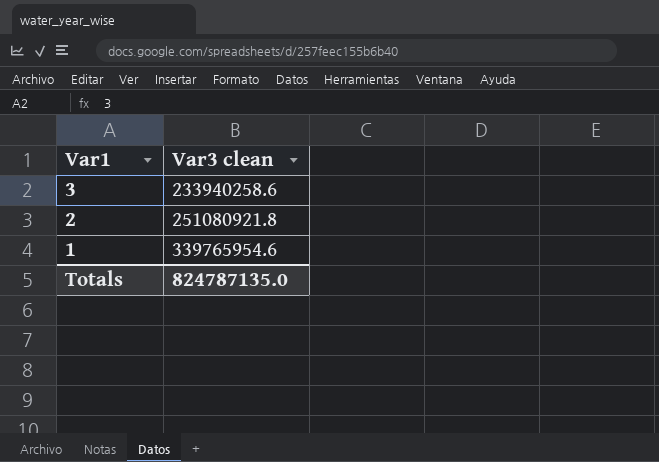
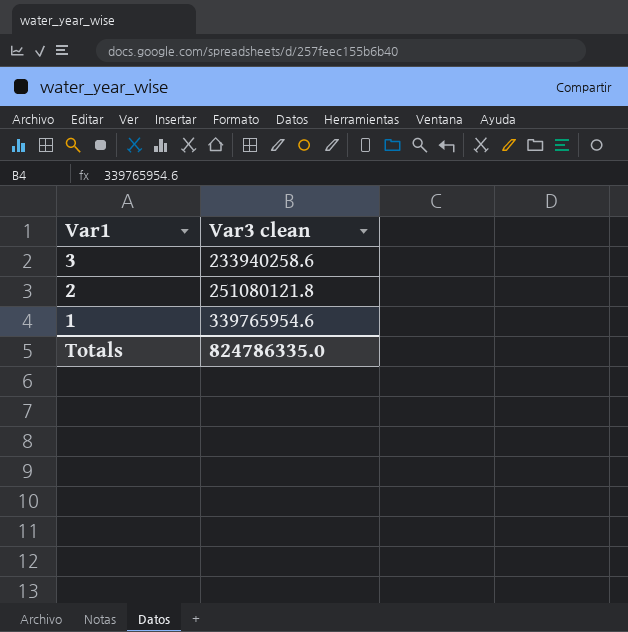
2 | Var3 clean: 251080921.8 -> 251080121.8
Totals | Var3 clean: 824787135.0 -> 824786335.0

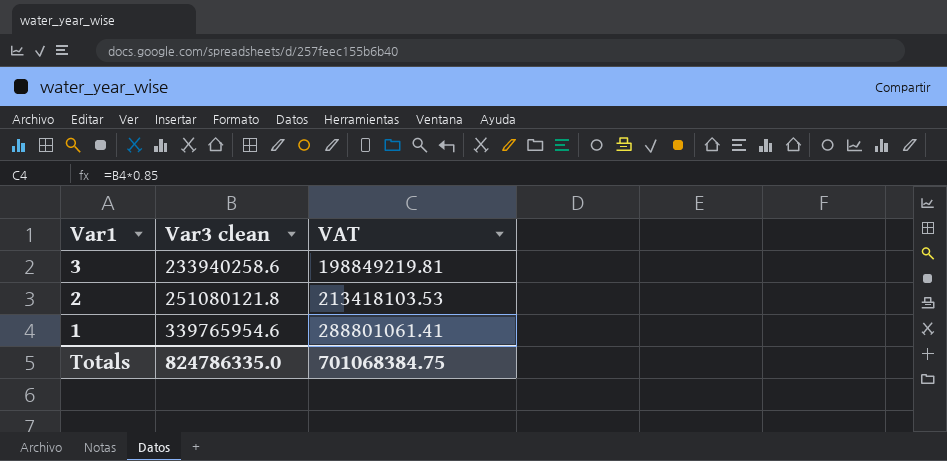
column VAT | formula: none -> [Var3 clean] * 0.85

